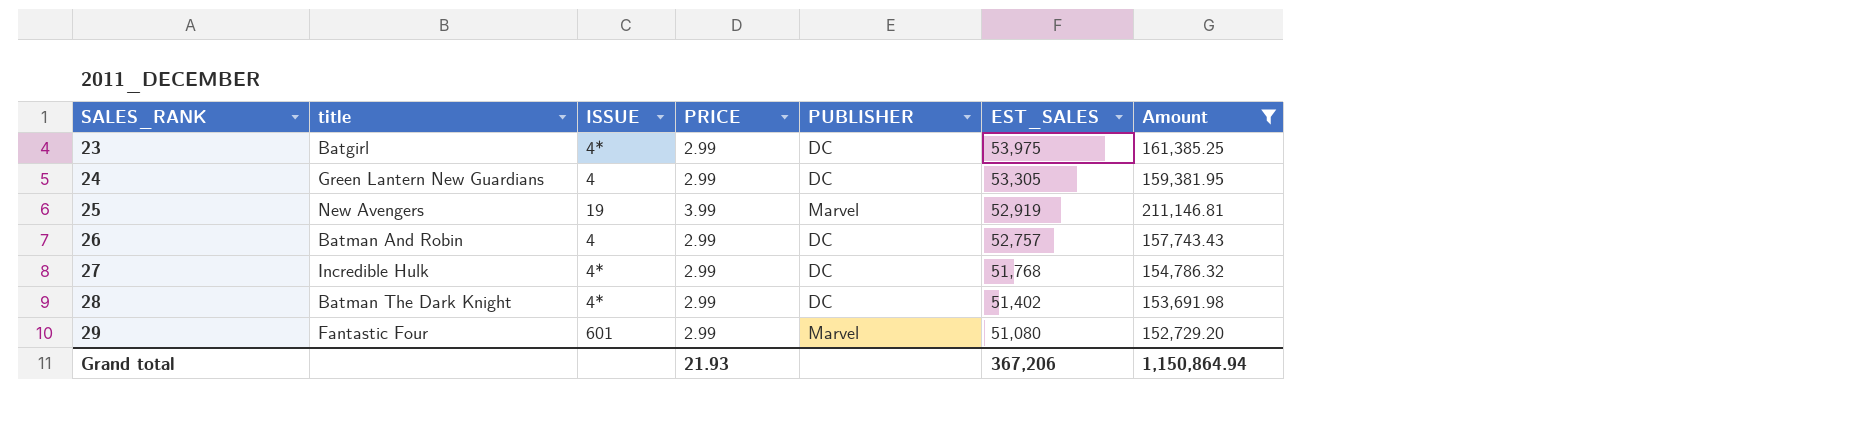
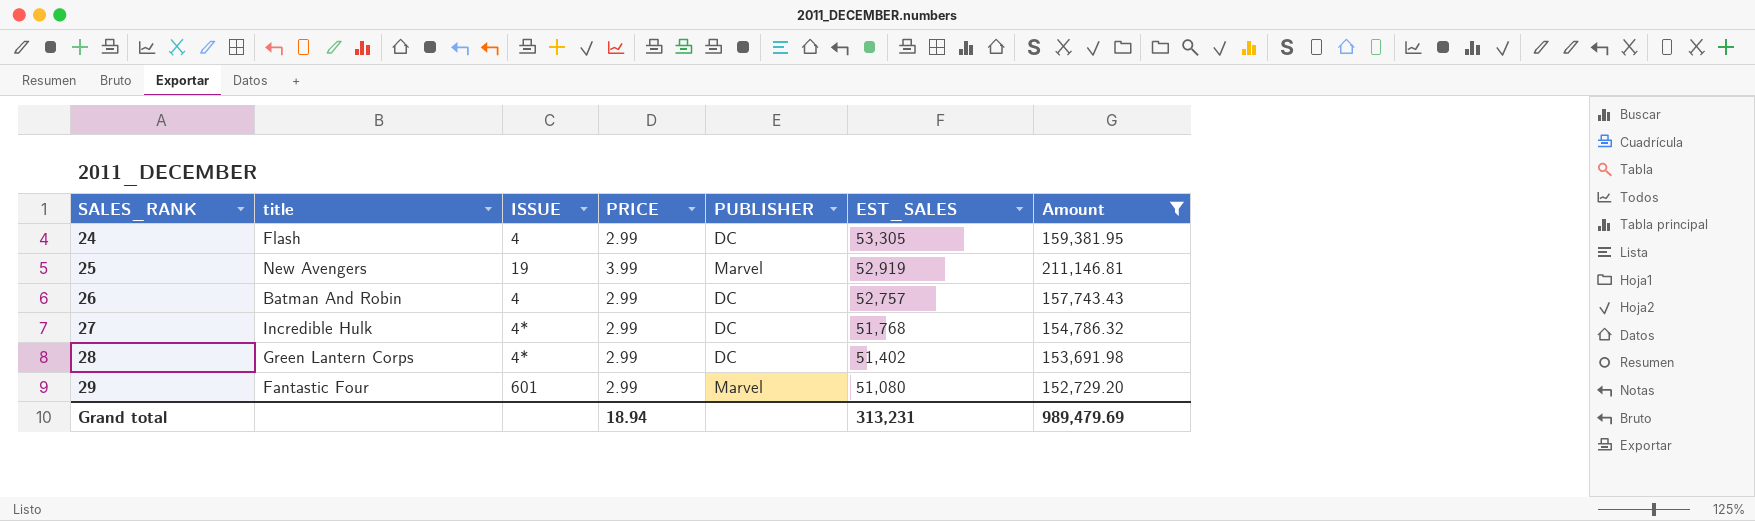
row 23: Batgirl | 4* | 2.99 | DC | 53,975 | 161,385.25 -> none
24 | title: Green Lantern New Guardians -> Flash
28 | title: Batman The Dark Knight -> Green Lantern Corps
Grand total | PRICE: 21.93 -> 18.94
Grand total | EST_SALES: 367,206 -> 313,231
Grand total | Amount: 1,150,864.94 -> 989,479.69

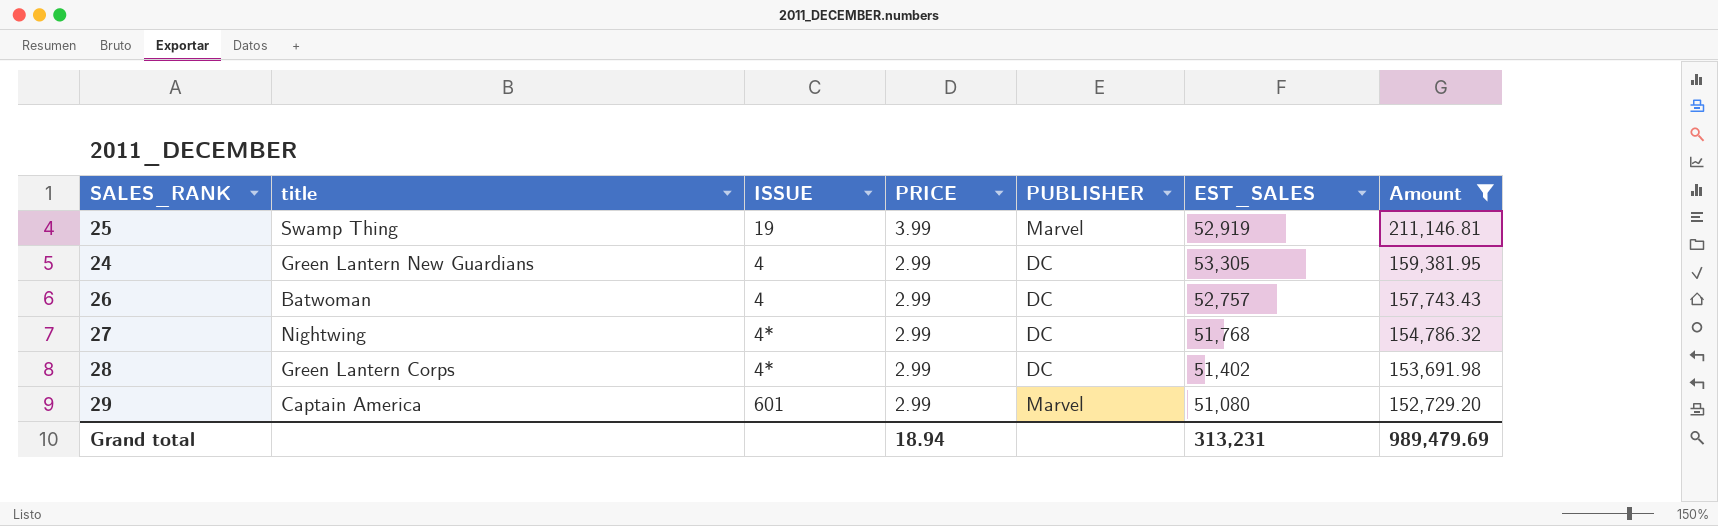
row order: SALES_RANK ascending -> PRICE descending
25 | title: New Avengers -> Swamp Thing
24 | title: Flash -> Green Lantern New Guardians
26 | title: Batman And Robin -> Batwoman
27 | title: Incredible Hulk -> Nightwing
29 | title: Fantastic Four -> Captain America

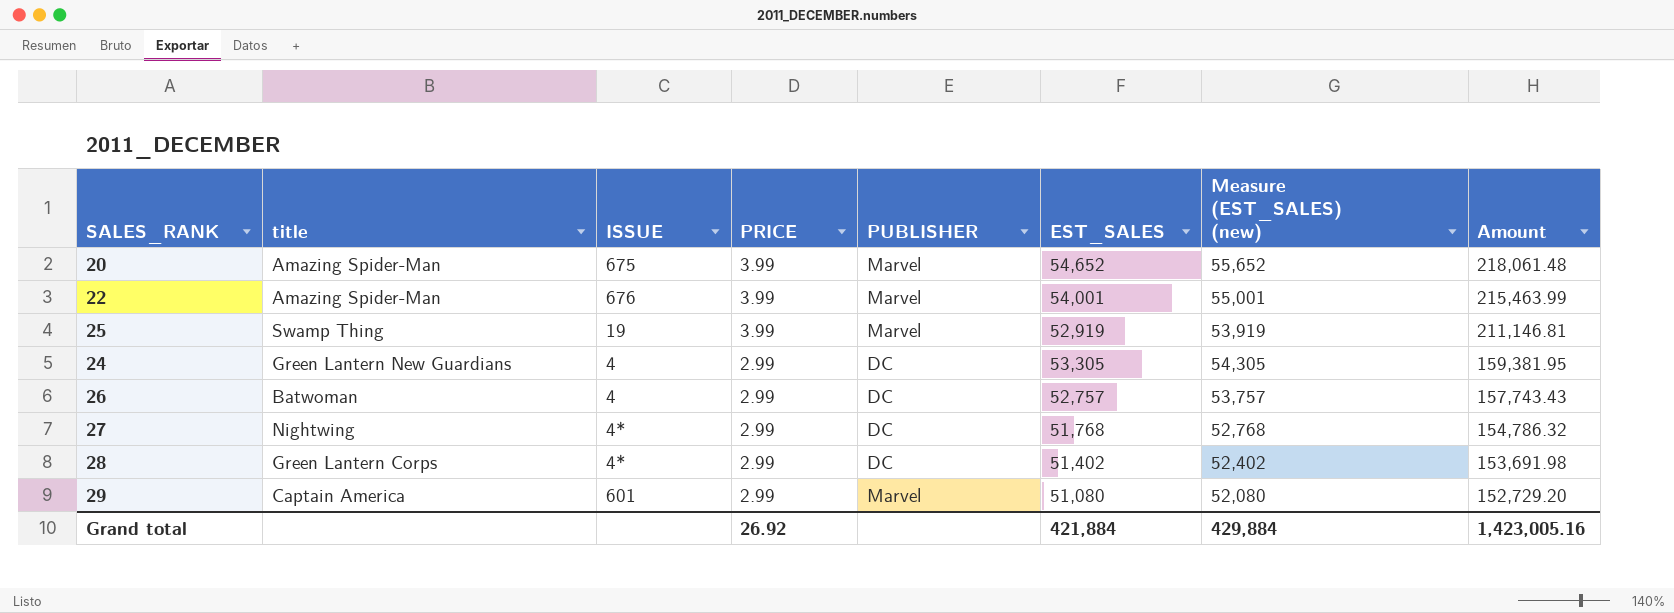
filter: Amount <= 211,146.81 -> none
column Measure (EST_SALES) (new) | formula: none -> [EST_SALES] + 1000
Grand total | PRICE: 18.94 -> 26.92
Grand total | EST_SALES: 313,231 -> 421,884
Grand total | Amount: 989,479.69 -> 1,423,005.16

